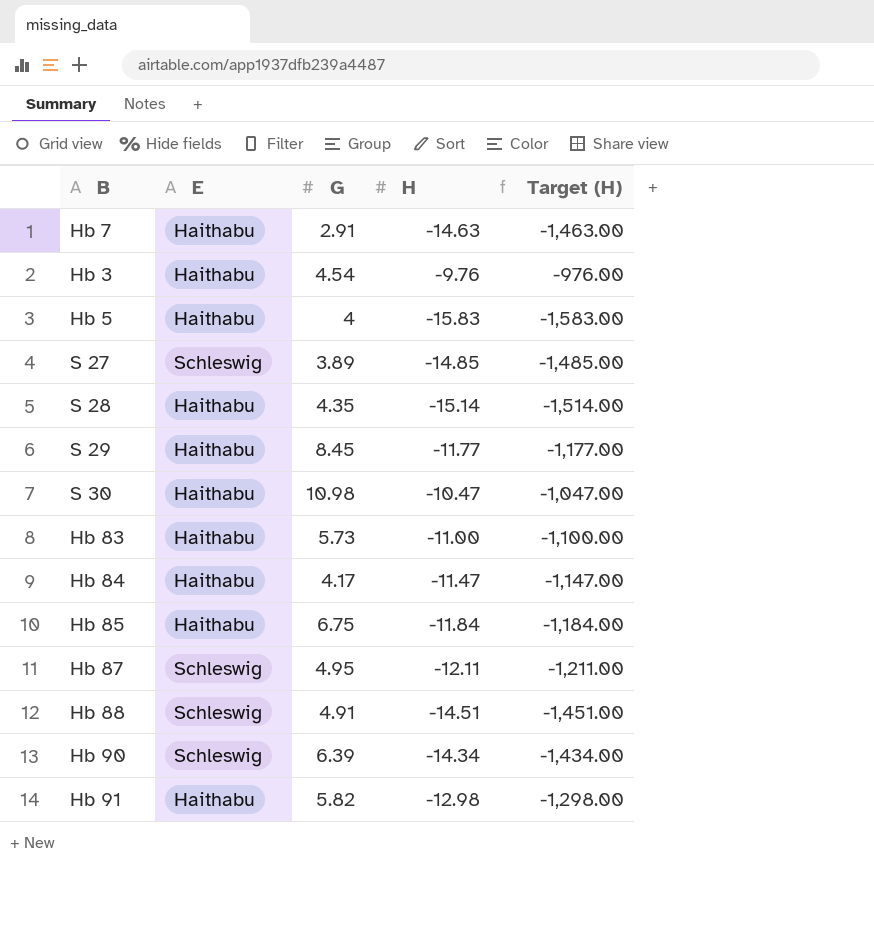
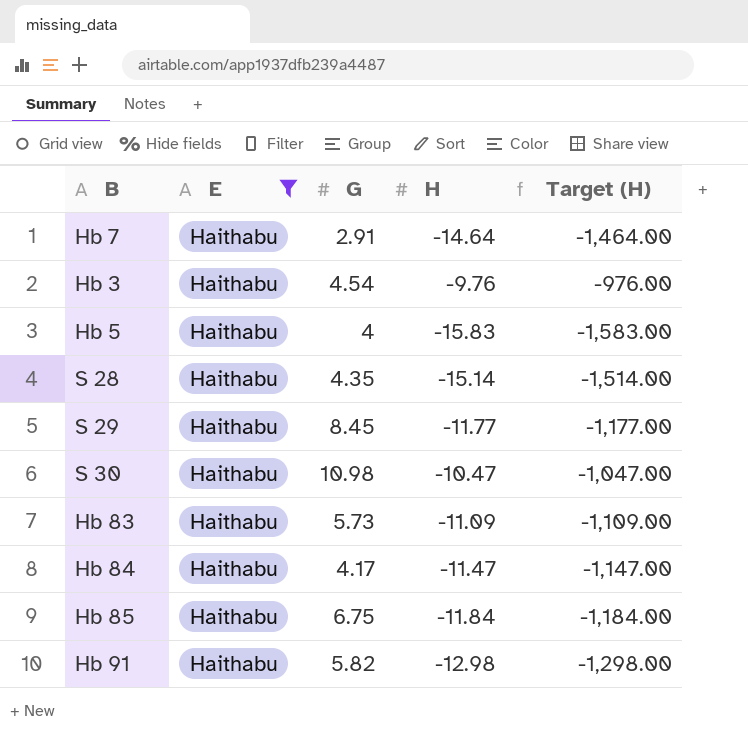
filter: none -> E = Haithabu
Hb 7 | H: -14.63 -> -14.64
Hb 7 | Target (H): -1,463.00 -> -1,464.00
Hb 83 | H: -11.00 -> -11.09
Hb 83 | Target (H): -1,100.00 -> -1,109.00

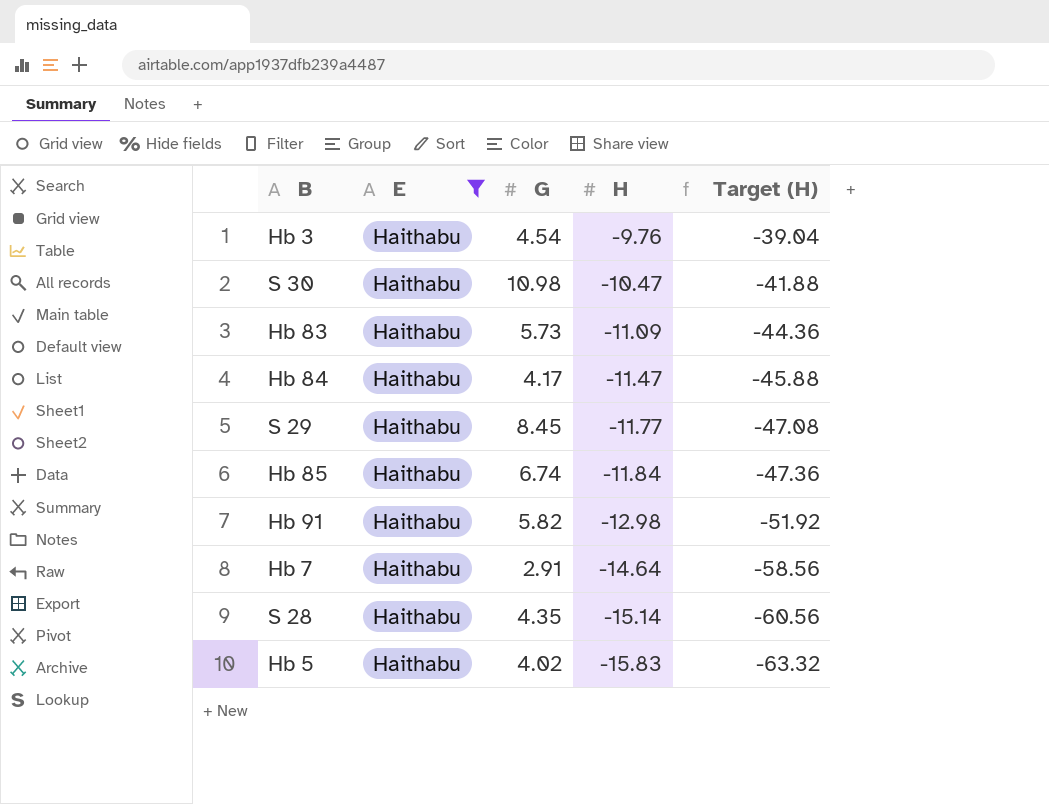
row order: none -> H descending
column Target (H) | formula: [H] * 100 -> [H] * 4
Hb 85 | G: 6.75 -> 6.74
Hb 5 | G: 4 -> 4.02

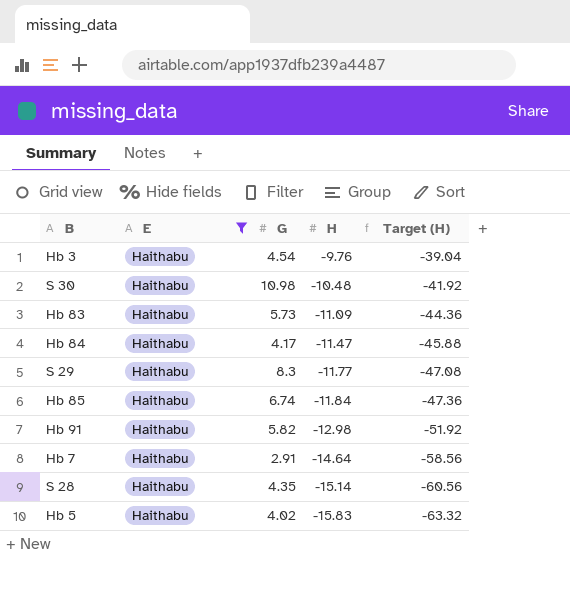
S 30 | H: -10.47 -> -10.48
S 30 | Target (H): -41.88 -> -41.92
S 29 | G: 8.45 -> 8.3

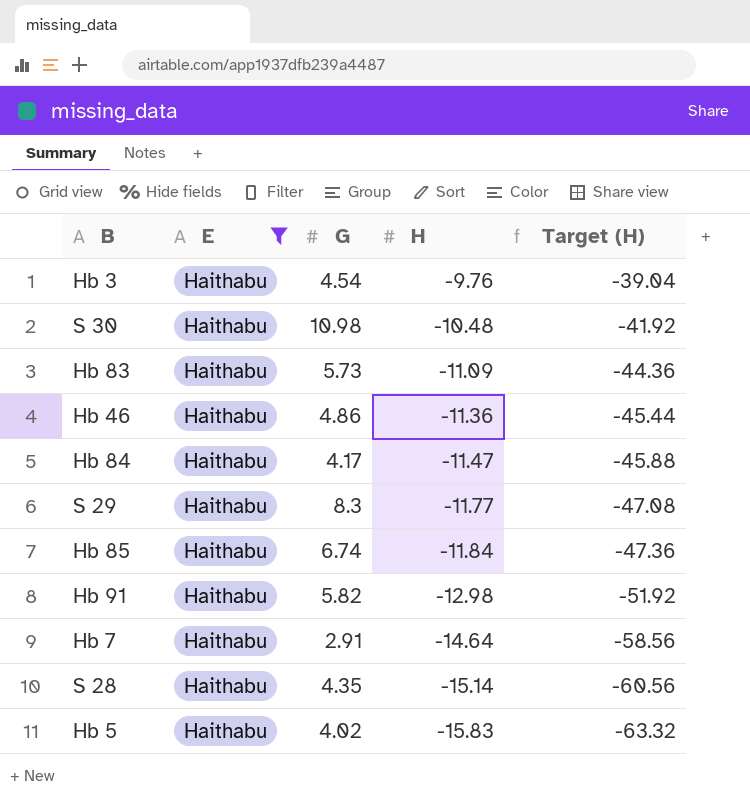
row Hb 46: none -> Haithabu | 4.86 | -11.36 | -45.44

